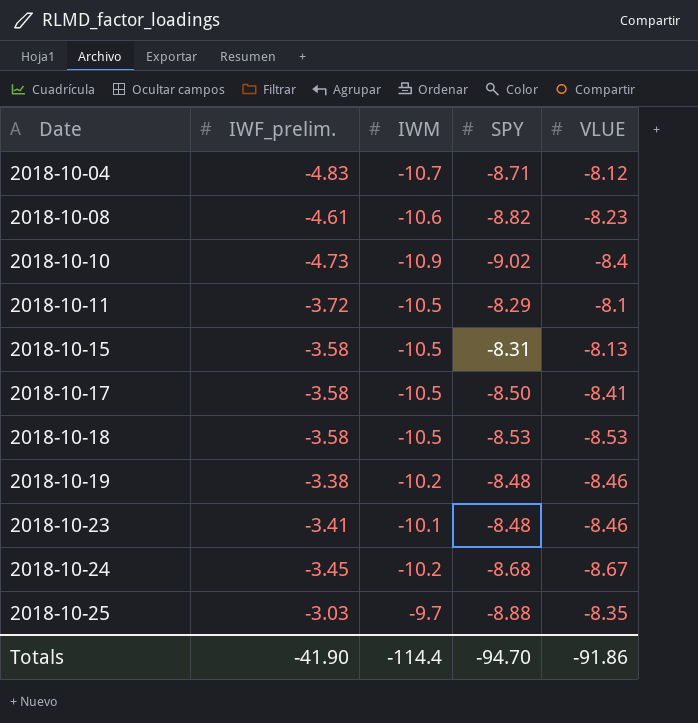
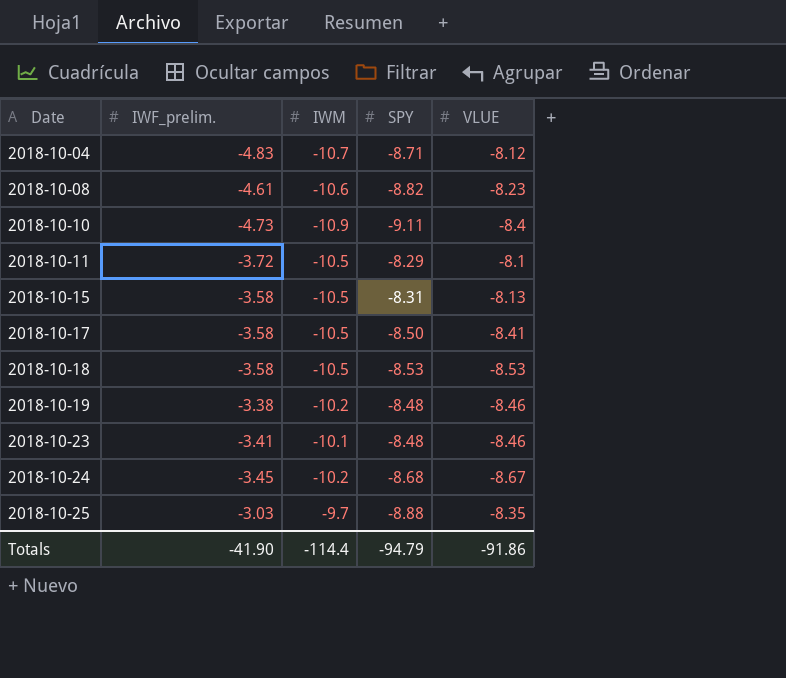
2018-10-10 | SPY: -9.02 -> -9.11
Totals | SPY: -94.70 -> -94.79

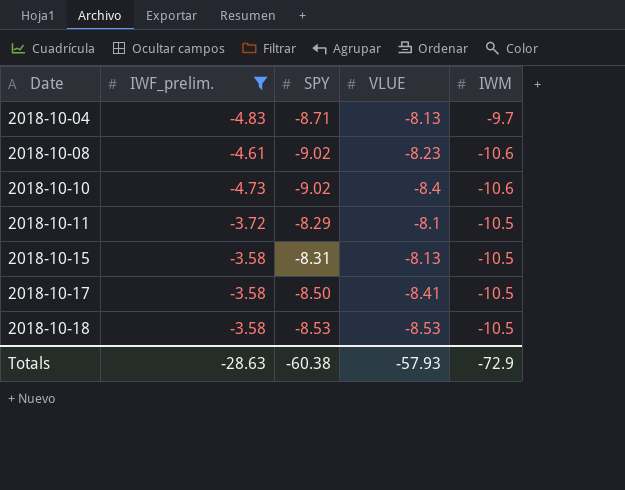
filter: none -> IWF_prelim. <= -3.58
column IWM | position: 3 -> 5
2018-10-04 | VLUE: -8.12 -> -8.13
2018-10-04 | IWM: -10.7 -> -9.7
2018-10-08 | SPY: -8.82 -> -9.02
2018-10-10 | SPY: -9.11 -> -9.02
2018-10-10 | IWM: -10.9 -> -10.6
Totals | IWF_prelim.: -41.90 -> -28.63
Totals | SPY: -94.79 -> -60.38
Totals | VLUE: -91.86 -> -57.93
Totals | IWM: -114.4 -> -72.9

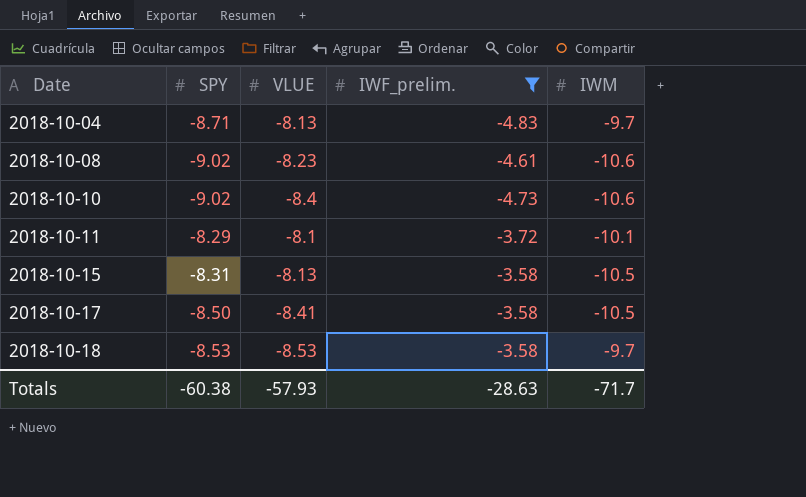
column IWF_prelim. | position: 2 -> 4
2018-10-11 | IWM: -10.5 -> -10.1
2018-10-18 | IWM: -10.5 -> -9.7
Totals | IWM: -72.9 -> -71.7

